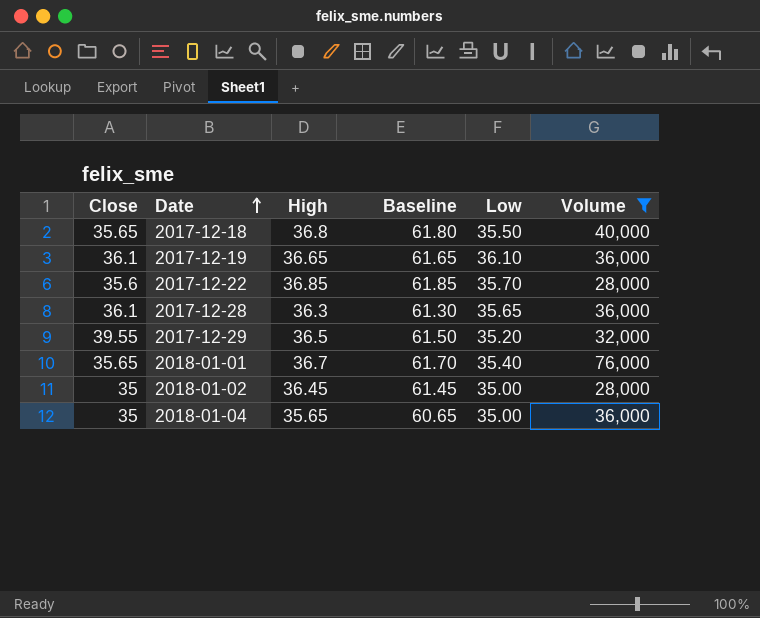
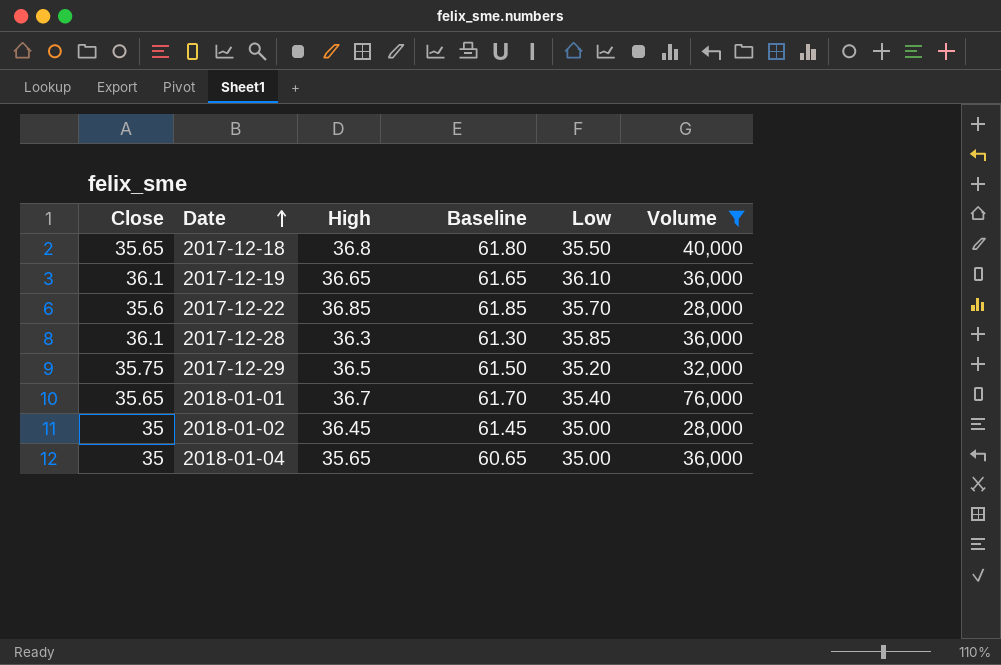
2017-12-28 | Low: 35.65 -> 35.85
2017-12-29 | Close: 39.55 -> 35.75

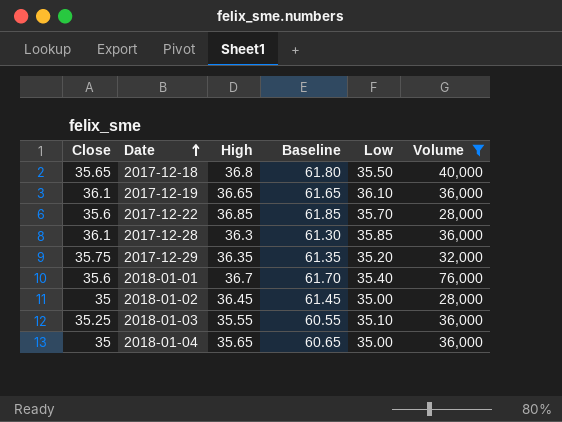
2017-12-29 | High: 36.5 -> 36.35
2017-12-29 | Baseline: 61.50 -> 61.35
2018-01-01 | Close: 35.65 -> 35.6
row 2018-01-03: none -> 35.25 | 35.55 | 60.55 | 35.10 | 36,000

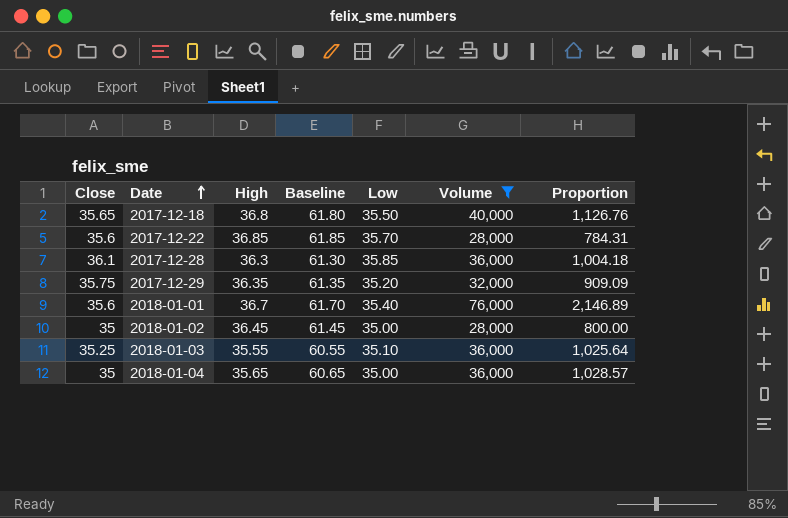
column Proportion | formula: none -> [Volume] / [Low]
row 2017-12-19: 36.1 | 36.65 | 61.65 | 36.10 | 36,000 -> none

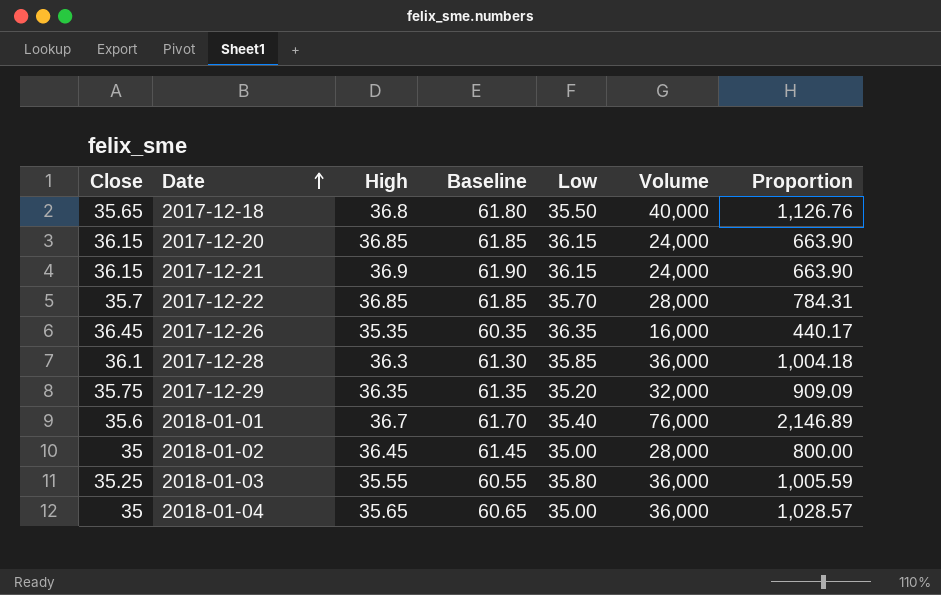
filter: Volume >= 28,000 -> none
2017-12-22 | Close: 35.6 -> 35.7
2018-01-03 | Low: 35.10 -> 35.80
2018-01-03 | Proportion: 1,025.64 -> 1,005.59

